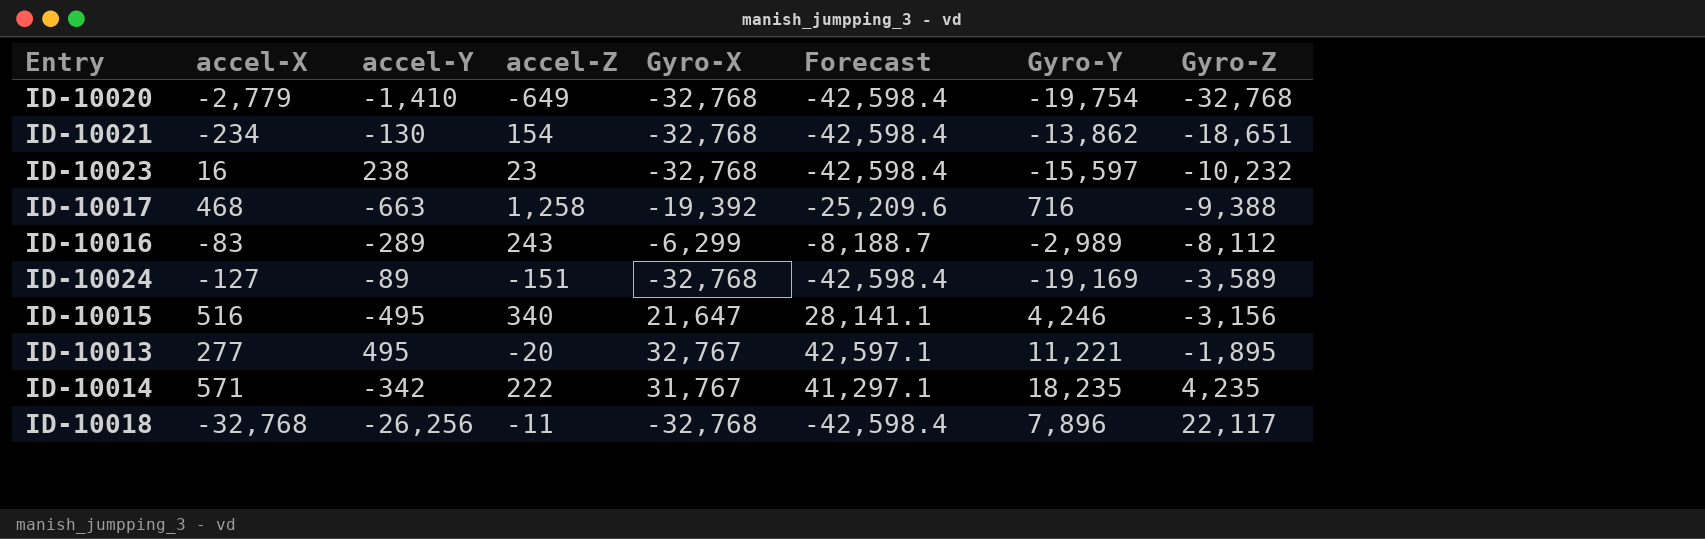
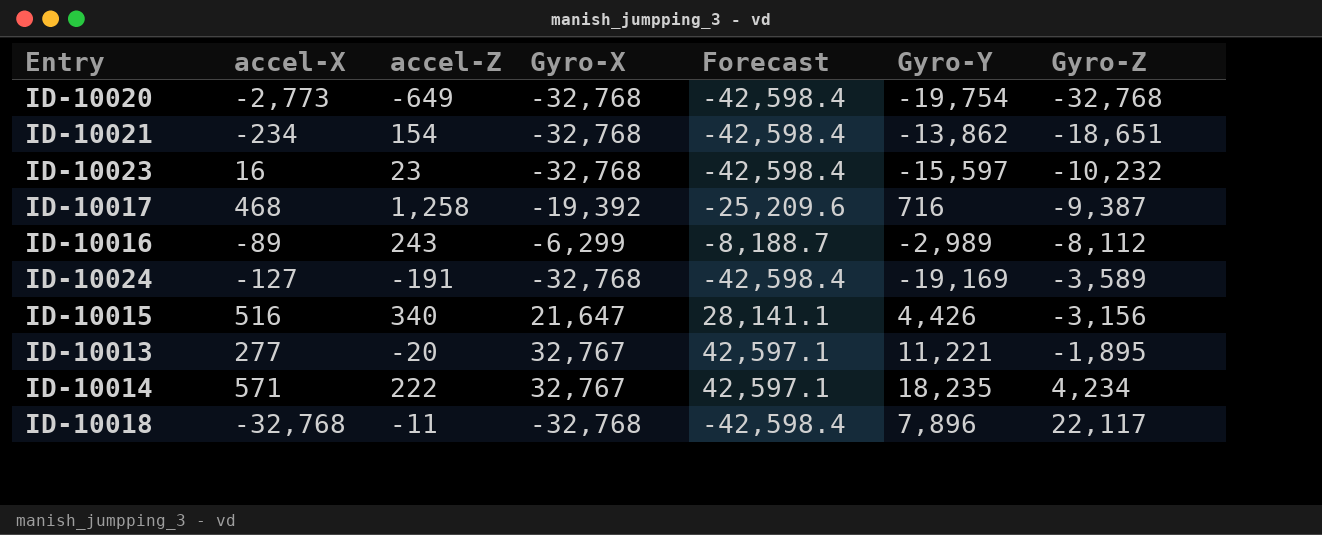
column accel-Y | position: 3 -> none
ID-10020 | accel-X: -2,779 -> -2,773
ID-10017 | Gyro-Z: -9,388 -> -9,387
ID-10016 | accel-X: -83 -> -89
ID-10024 | accel-Z: -151 -> -191
ID-10015 | Gyro-Y: 4,246 -> 4,426
ID-10014 | Gyro-X: 31,767 -> 32,767
ID-10014 | Forecast: 41,297.1 -> 42,597.1
ID-10014 | Gyro-Z: 4,235 -> 4,234

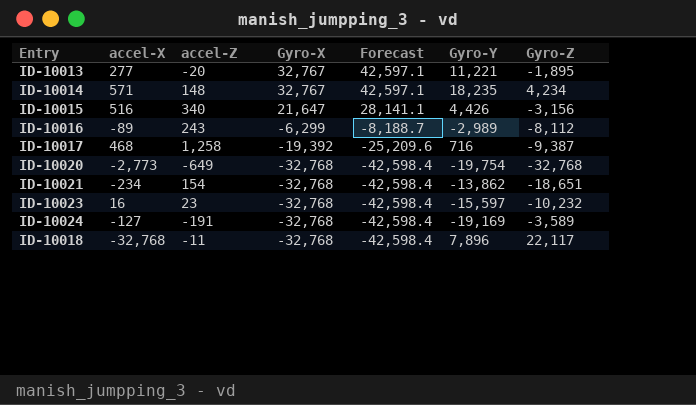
row order: Gyro-Z ascending -> Gyro-X descending
ID-10014 | accel-Z: 222 -> 148

